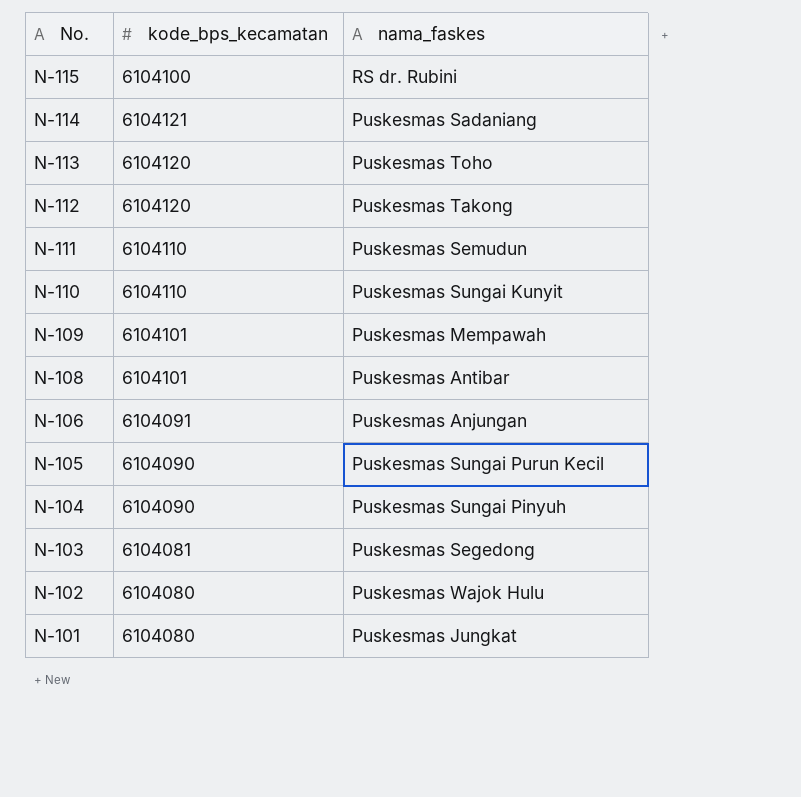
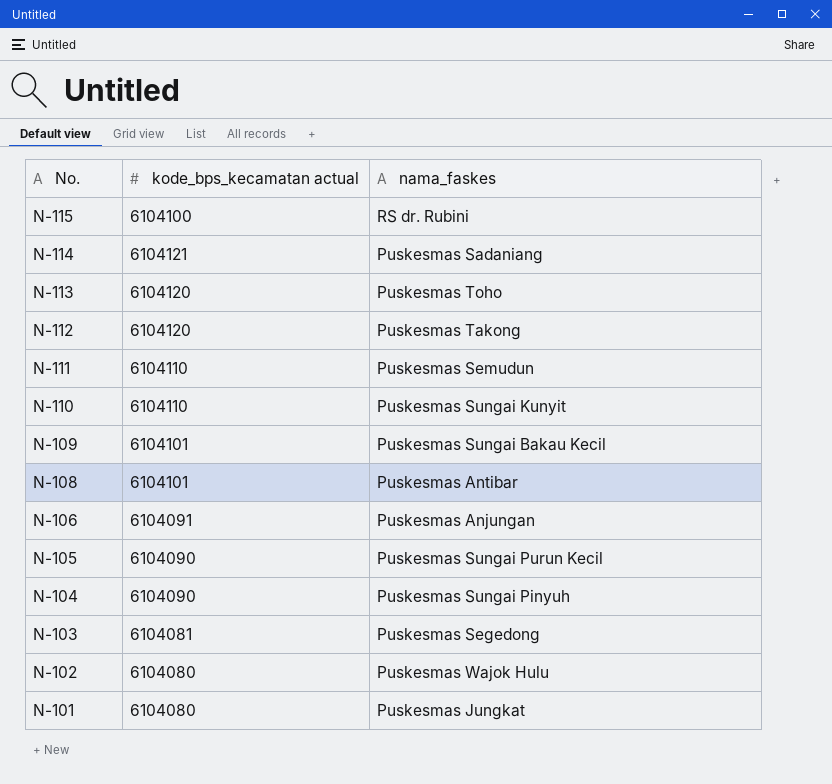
column name: kode_bps_kecamatan -> kode_bps_kecamatan actual
N-109 | nama_faskes: Puskesmas Mempawah -> Puskesmas Sungai Bakau Kecil

